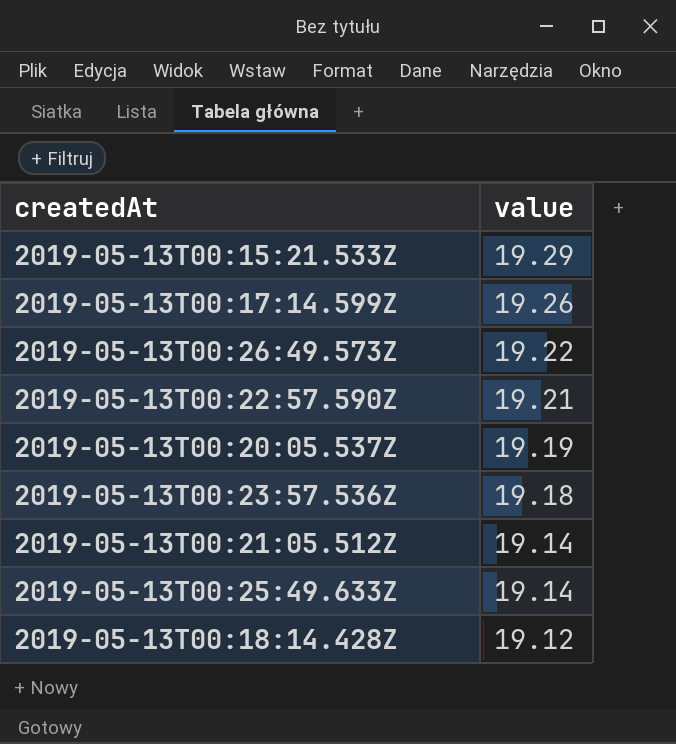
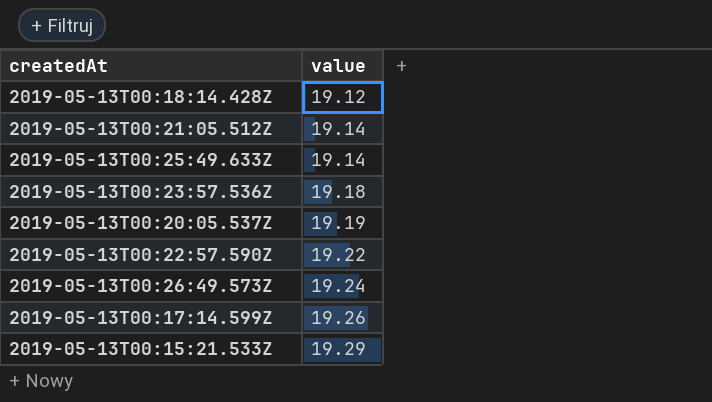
row order: value descending -> value ascending
2019-05-13T00:22:57.590Z | value: 19.21 -> 19.22
2019-05-13T00:26:49.573Z | value: 19.22 -> 19.24

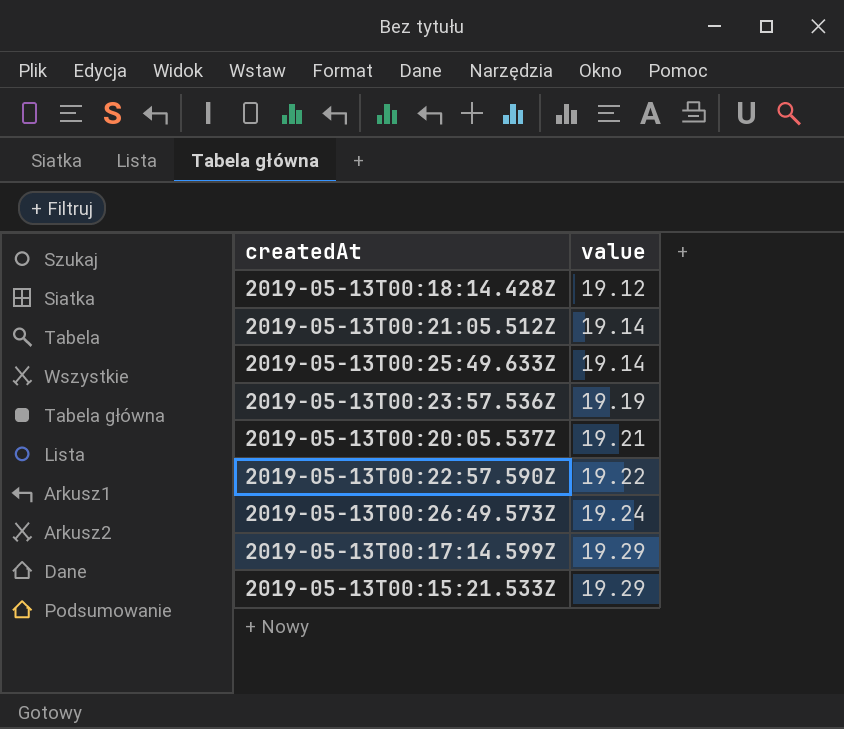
2019-05-13T00:23:57.536Z | value: 19.18 -> 19.19
2019-05-13T00:20:05.537Z | value: 19.19 -> 19.21
2019-05-13T00:17:14.599Z | value: 19.26 -> 19.29

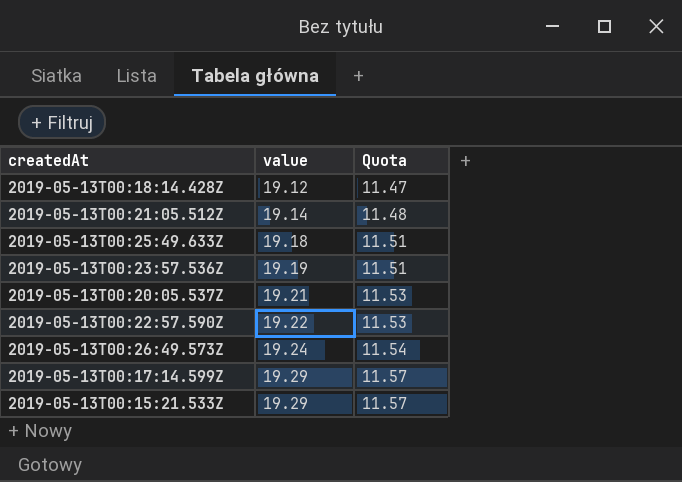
column Quota | formula: none -> [value] * 0.6
2019-05-13T00:25:49.633Z | value: 19.14 -> 19.18

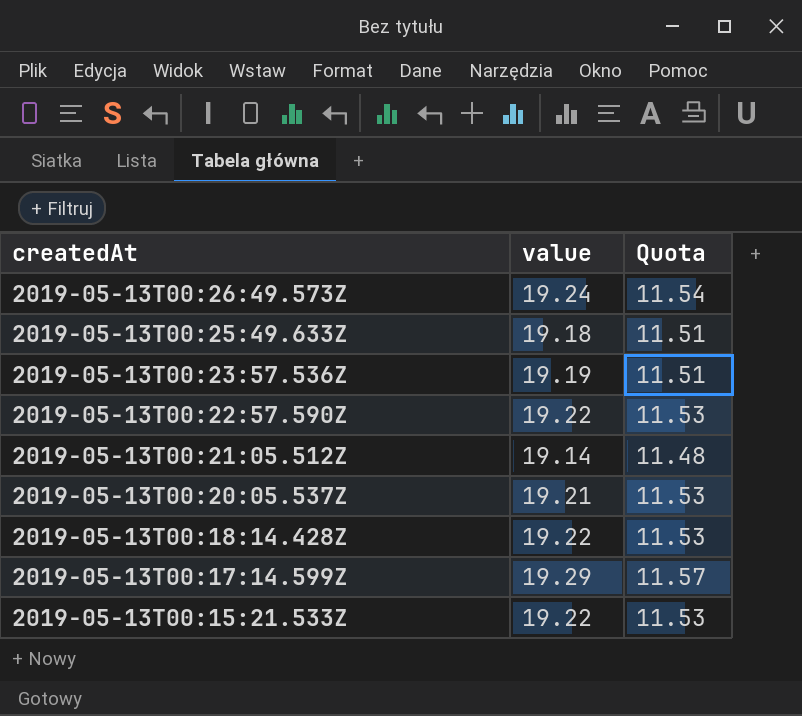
row order: value ascending -> createdAt descending
2019-05-13T00:18:14.428Z | value: 19.12 -> 19.22
2019-05-13T00:18:14.428Z | Quota: 11.47 -> 11.53
2019-05-13T00:15:21.533Z | value: 19.29 -> 19.22
2019-05-13T00:15:21.533Z | Quota: 11.57 -> 11.53

